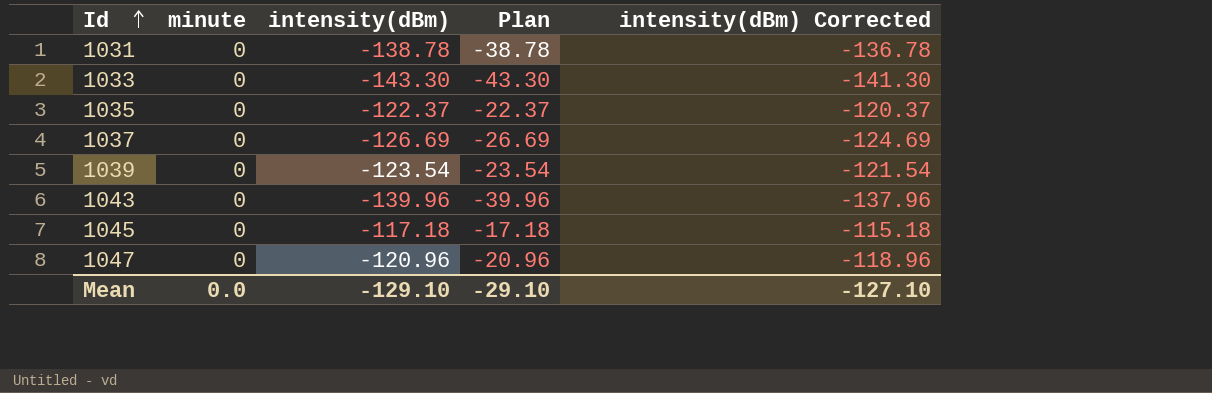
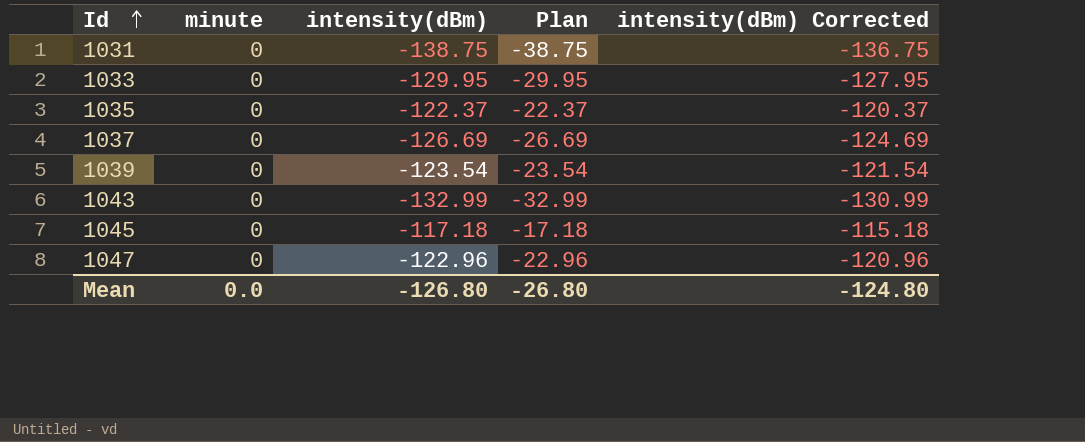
1031 | intensity(dBm): -138.78 -> -138.75
1031 | Plan: -38.78 -> -38.75
1031 | intensity(dBm) Corrected: -136.78 -> -136.75
1033 | intensity(dBm): -143.30 -> -129.95
1033 | Plan: -43.30 -> -29.95
1033 | intensity(dBm) Corrected: -141.30 -> -127.95
1043 | intensity(dBm): -139.96 -> -132.99
1043 | Plan: -39.96 -> -32.99
1043 | intensity(dBm) Corrected: -137.96 -> -130.99
1047 | intensity(dBm): -120.96 -> -122.96
1047 | Plan: -20.96 -> -22.96
1047 | intensity(dBm) Corrected: -118.96 -> -120.96
Mean | intensity(dBm): -129.10 -> -126.80
Mean | Plan: -29.10 -> -26.80
Mean | intensity(dBm) Corrected: -127.10 -> -124.80

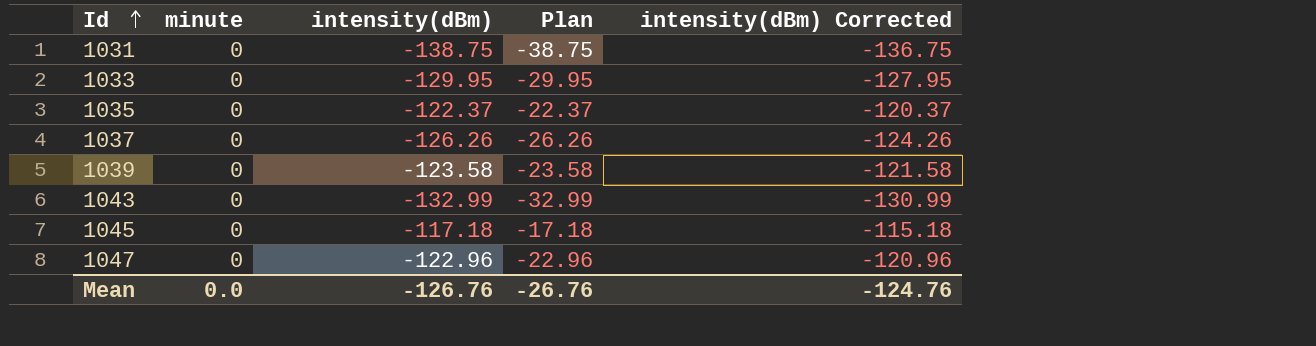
1037 | intensity(dBm): -126.69 -> -126.26
1037 | Plan: -26.69 -> -26.26
1037 | intensity(dBm) Corrected: -124.69 -> -124.26
1039 | intensity(dBm): -123.54 -> -123.58
1039 | Plan: -23.54 -> -23.58
1039 | intensity(dBm) Corrected: -121.54 -> -121.58
Mean | intensity(dBm): -126.80 -> -126.76
Mean | Plan: -26.80 -> -26.76
Mean | intensity(dBm) Corrected: -124.80 -> -124.76

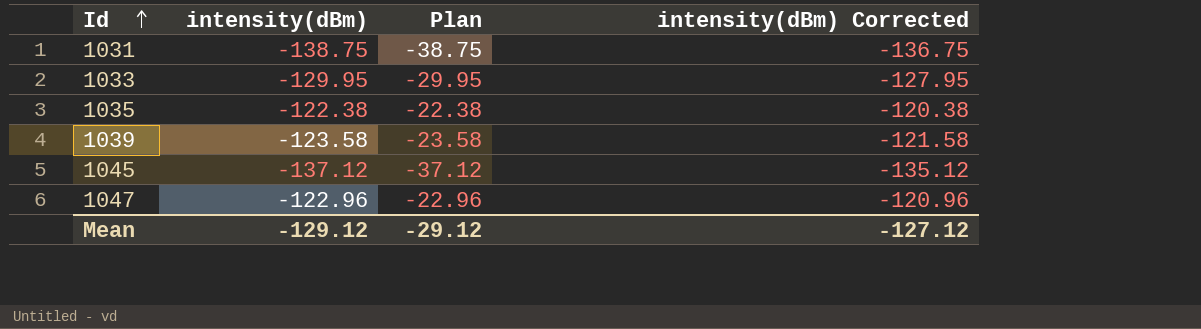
column minute | position: 2 -> none
row 1037: 0 | -126.26 | -26.26 | -124.26 -> none
row 1043: 0 | -132.99 | -32.99 | -130.99 -> none
1035 | intensity(dBm): -122.37 -> -122.38
1035 | Plan: -22.37 -> -22.38
1035 | intensity(dBm) Corrected: -120.37 -> -120.38
1045 | intensity(dBm): -117.18 -> -137.12
1045 | Plan: -17.18 -> -37.12
1045 | intensity(dBm) Corrected: -115.18 -> -135.12
Mean | intensity(dBm): -126.76 -> -129.12
Mean | Plan: -26.76 -> -29.12
Mean | intensity(dBm) Corrected: -124.76 -> -127.12

